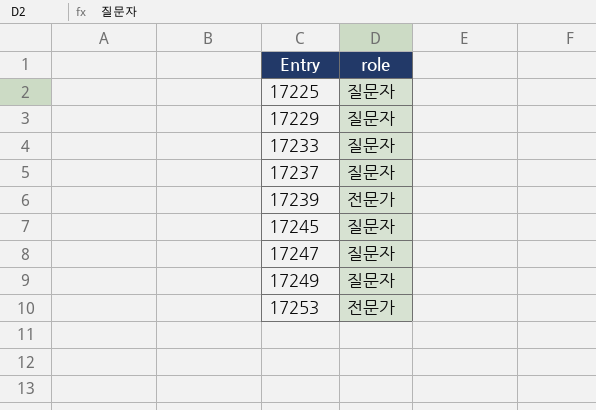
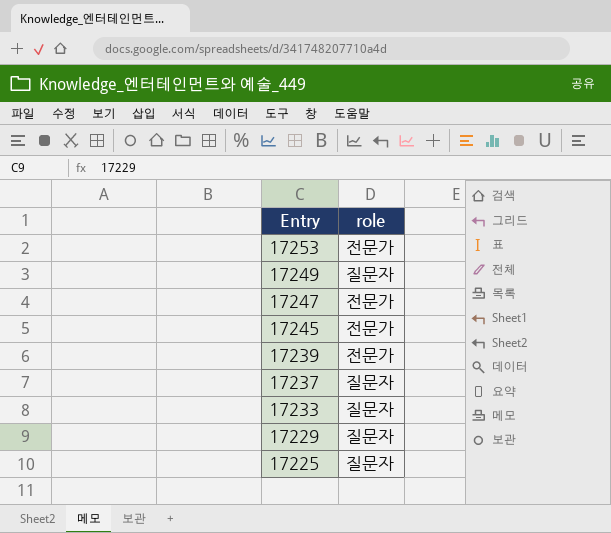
row order: Entry ascending -> Entry descending
17247 | role: 질문자 -> 전문가
17245 | role: 질문자 -> 전문가

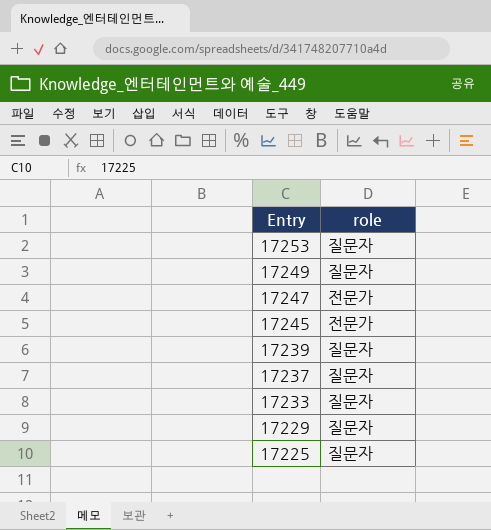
17253 | role: 전문가 -> 질문자
17239 | role: 전문가 -> 질문자

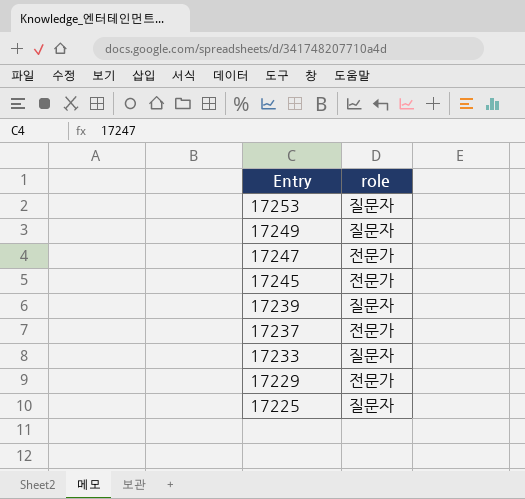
17237 | role: 질문자 -> 전문가
17229 | role: 질문자 -> 전문가

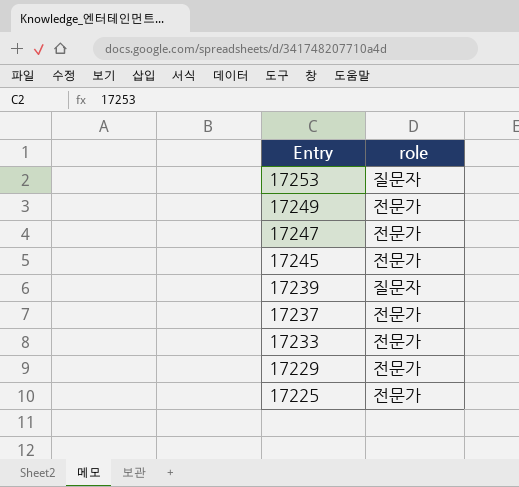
17249 | role: 질문자 -> 전문가
17233 | role: 질문자 -> 전문가
17225 | role: 질문자 -> 전문가

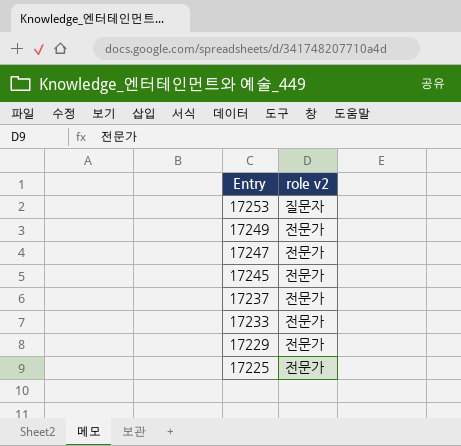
column name: role -> role v2
row 17239: 질문자 -> none

